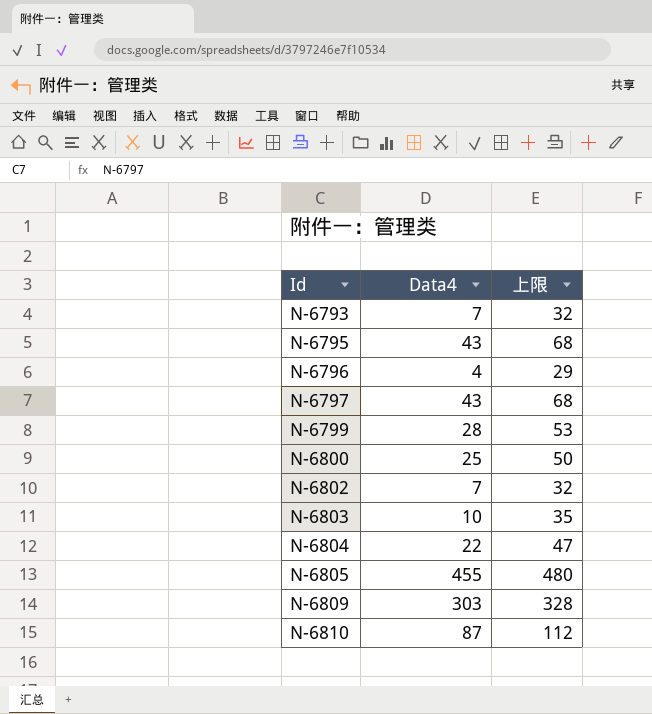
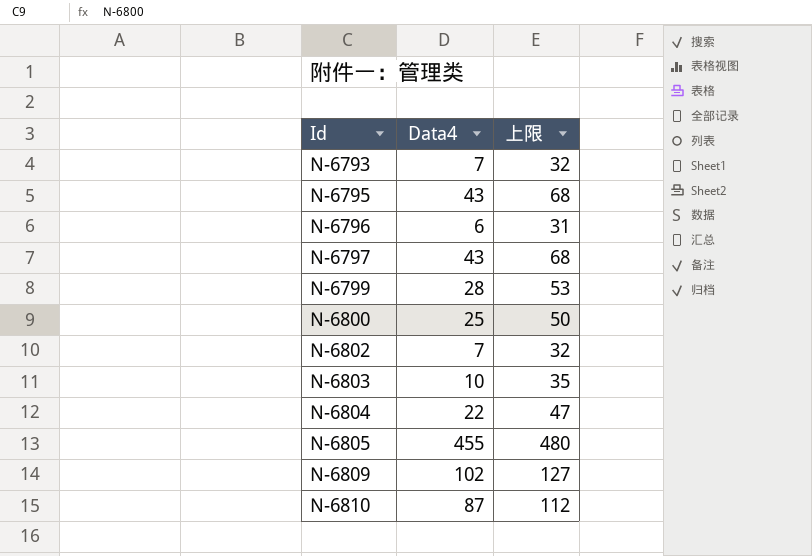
N-6796 | Data4: 4 -> 6
N-6796 | 上限: 29 -> 31
N-6809 | Data4: 303 -> 102
N-6809 | 上限: 328 -> 127

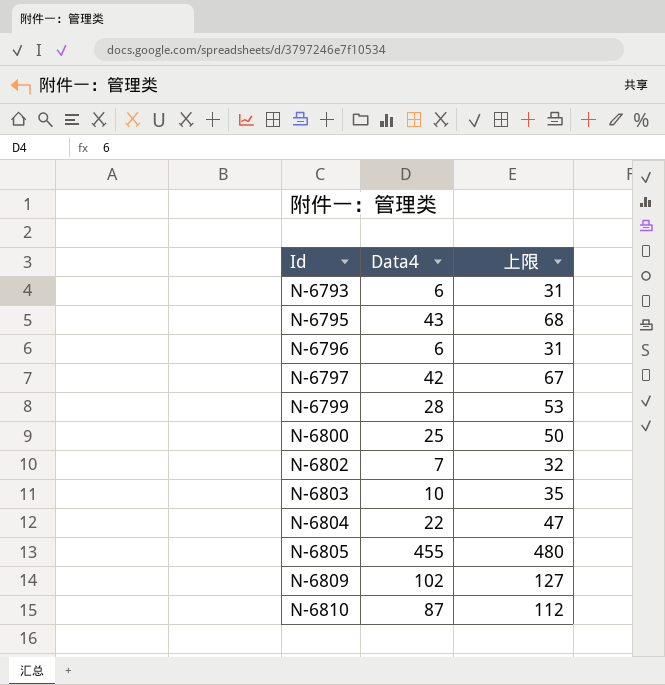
N-6793 | Data4: 7 -> 6
N-6793 | 上限: 32 -> 31
N-6797 | Data4: 43 -> 42
N-6797 | 上限: 68 -> 67

